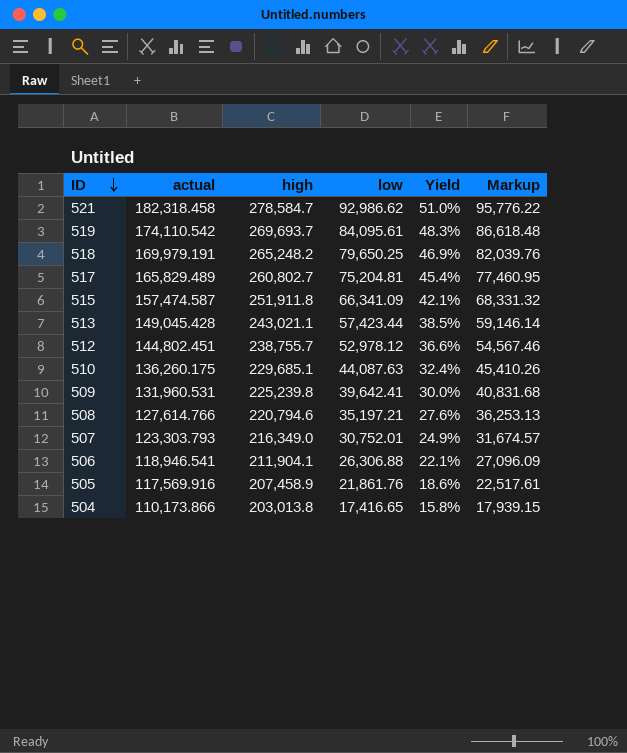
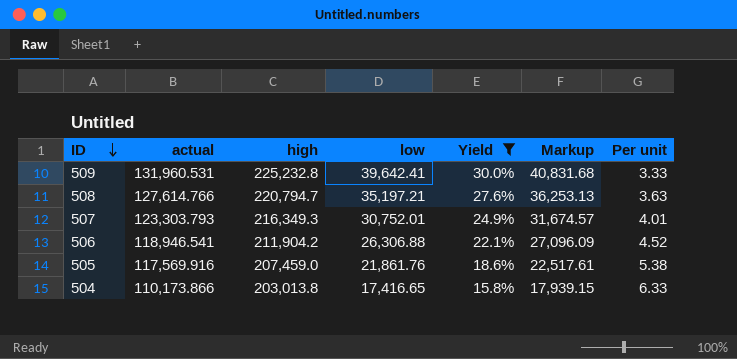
filter: none -> Yield <= 30.0%
column Per unit | formula: none -> [actual] / [low]
509 | high: 225,239.8 -> 225,232.8
508 | high: 220,794.6 -> 220,794.7
507 | high: 216,349.0 -> 216,349.3
506 | high: 211,904.1 -> 211,904.2
505 | high: 207,458.9 -> 207,459.0

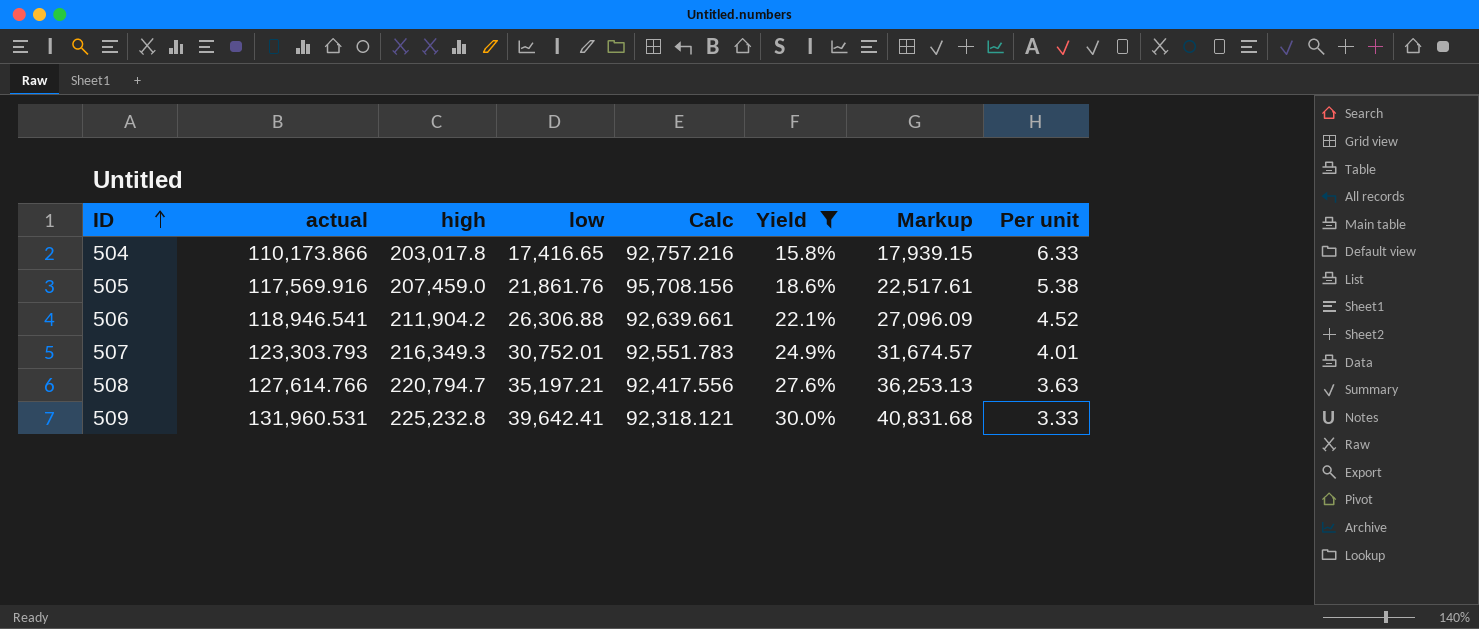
row order: ID descending -> ID ascending
column Calc | formula: none -> [actual] - [low]
504 | high: 203,013.8 -> 203,017.8

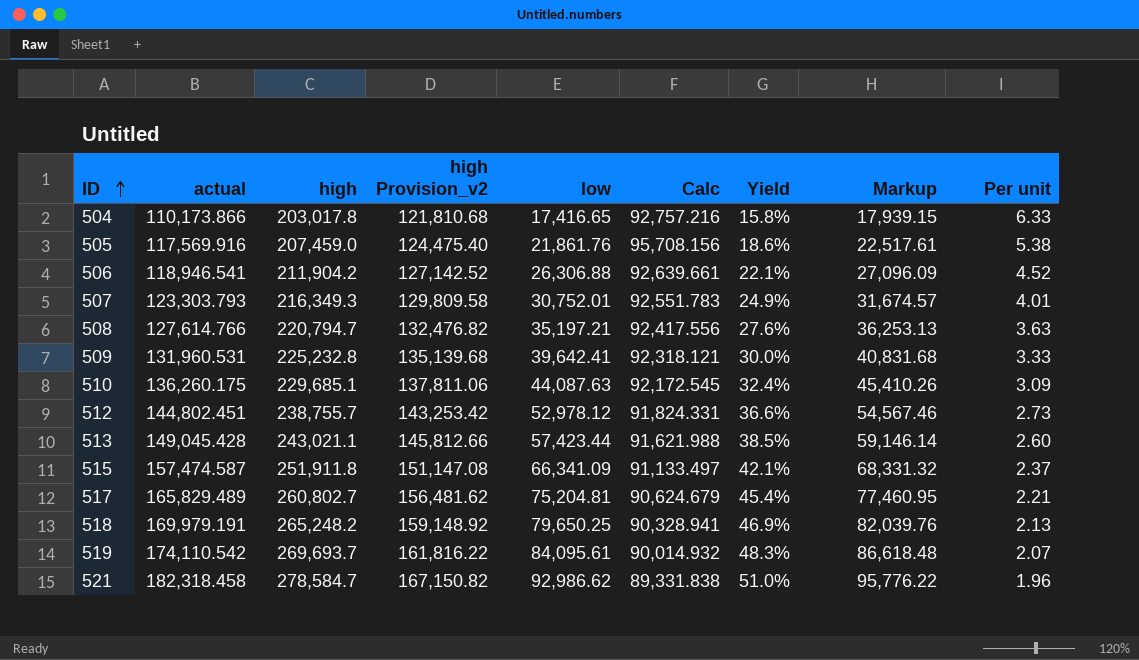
filter: Yield <= 30.0% -> none
column high Provision_v2 | formula: none -> [high] * 0.6

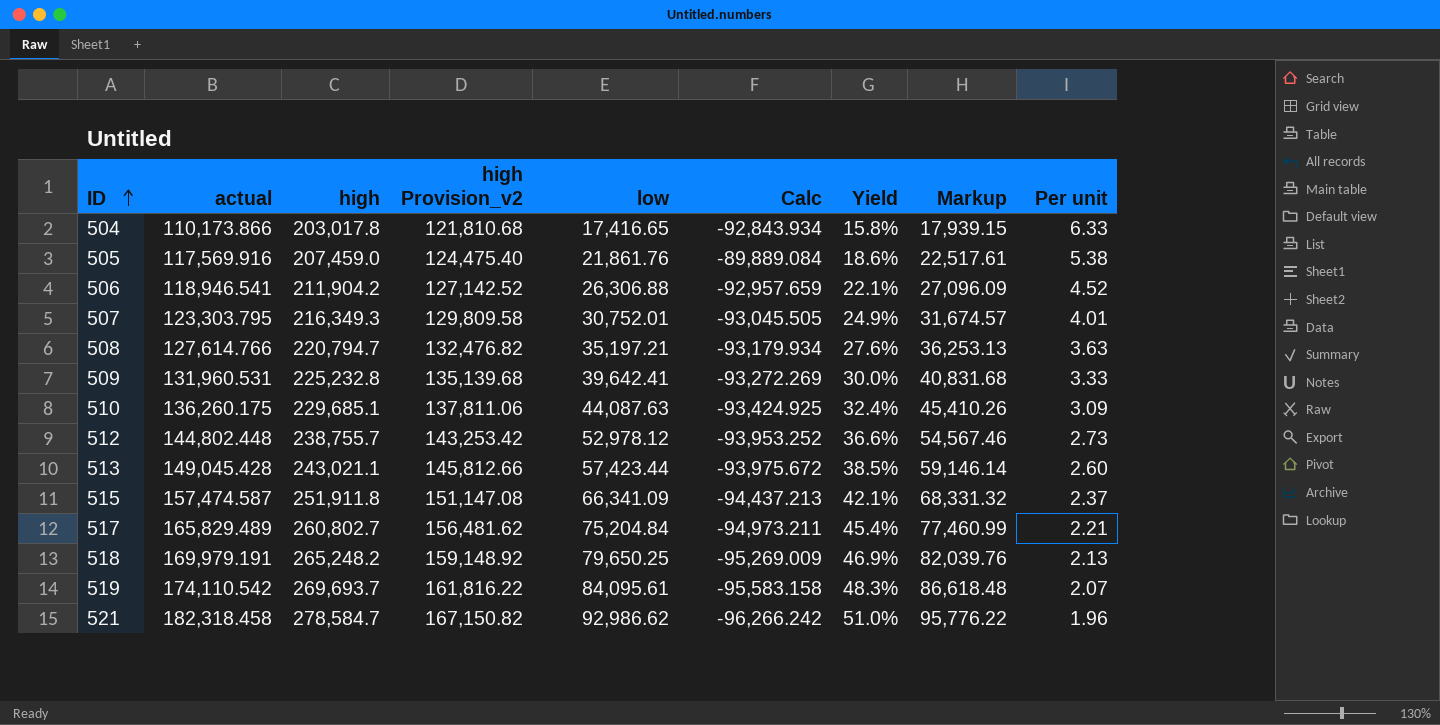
column Calc | formula: [actual] - [low] -> [actual] - [high]
507 | actual: 123,303.793 -> 123,303.795
512 | actual: 144,802.451 -> 144,802.448
517 | low: 75,204.81 -> 75,204.84
517 | Markup: 77,460.95 -> 77,460.99

